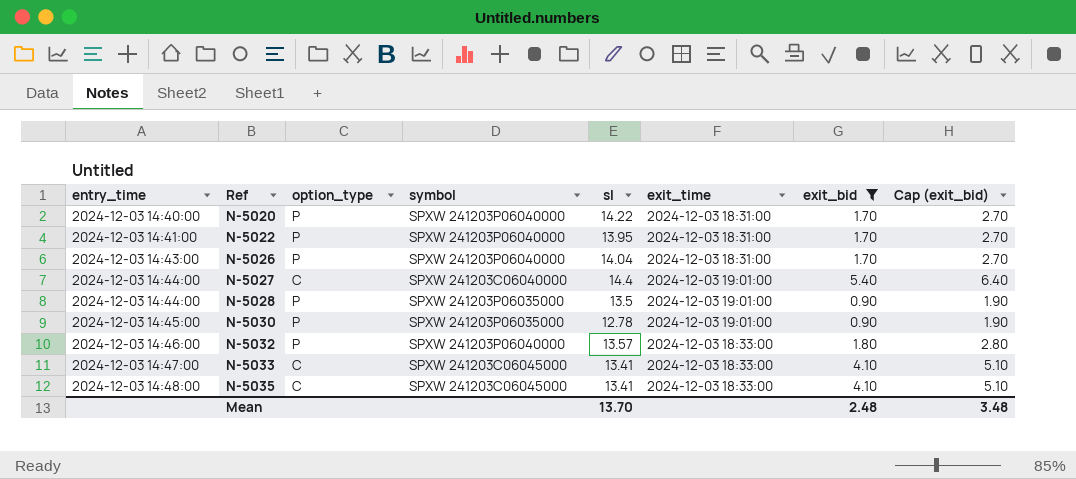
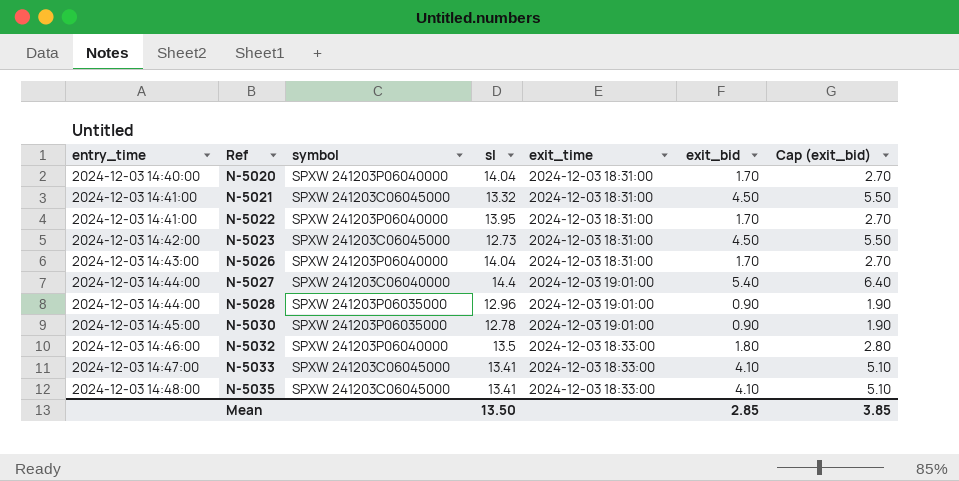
filter: exit_bid != 4.50 -> none
column option_type | position: 3 -> none
N-5020 | sl: 14.22 -> 14.04
N-5028 | sl: 13.5 -> 12.96
N-5032 | sl: 13.57 -> 13.5
Mean | sl: 13.70 -> 13.50
Mean | exit_bid: 2.48 -> 2.85
Mean | Cap (exit_bid): 3.48 -> 3.85

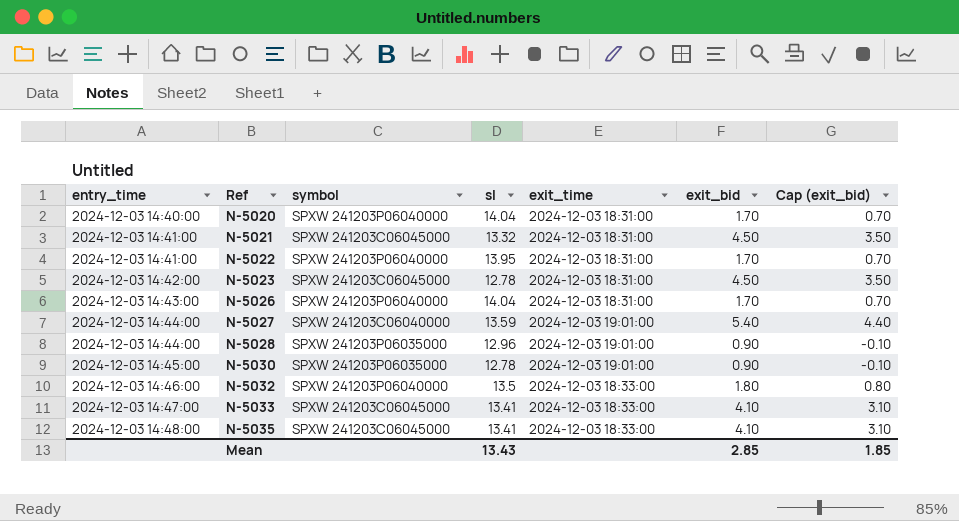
column Cap (exit_bid) | formula: [exit_bid] + 1 -> [exit_bid] - 1
N-5023 | sl: 12.73 -> 12.78
N-5027 | sl: 14.4 -> 13.59
Mean | sl: 13.50 -> 13.43
Mean | Cap (exit_bid): 3.85 -> 1.85

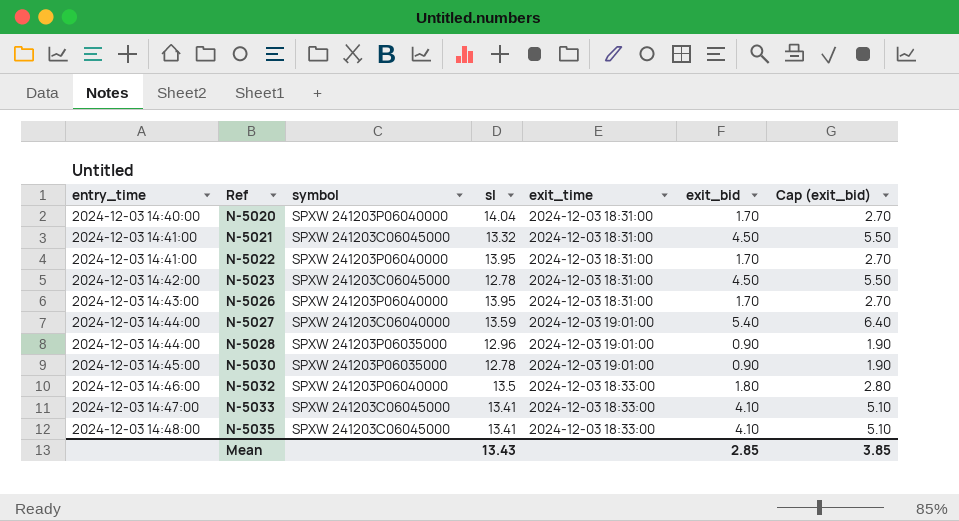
column Cap (exit_bid) | formula: [exit_bid] - 1 -> [exit_bid] + 1
N-5026 | sl: 14.04 -> 13.95
Mean | Cap (exit_bid): 1.85 -> 3.85

